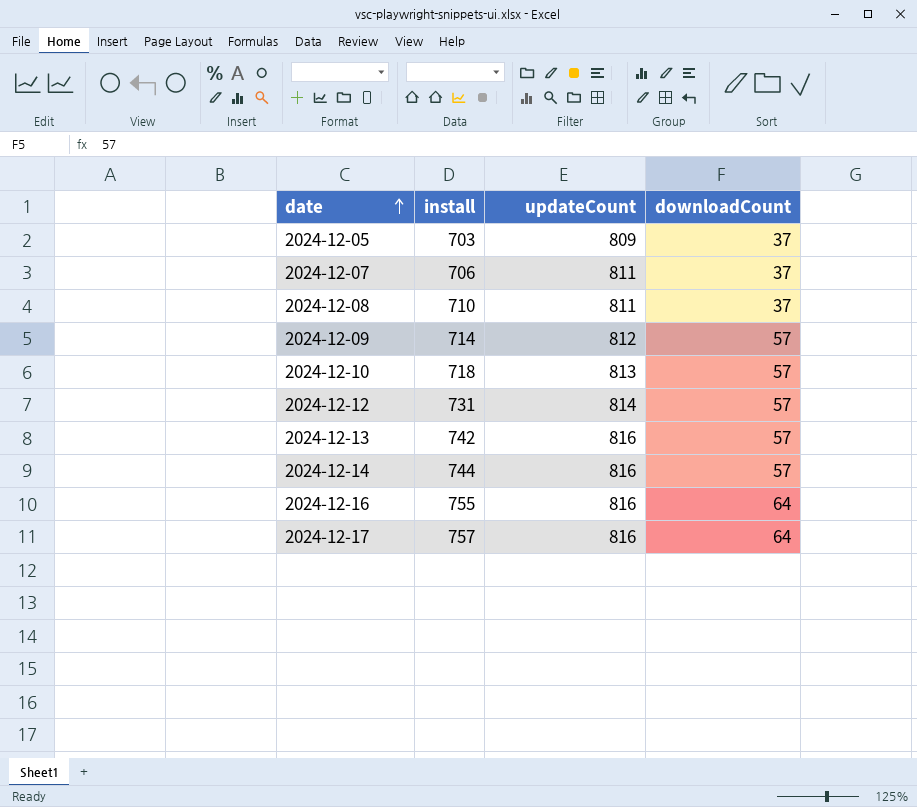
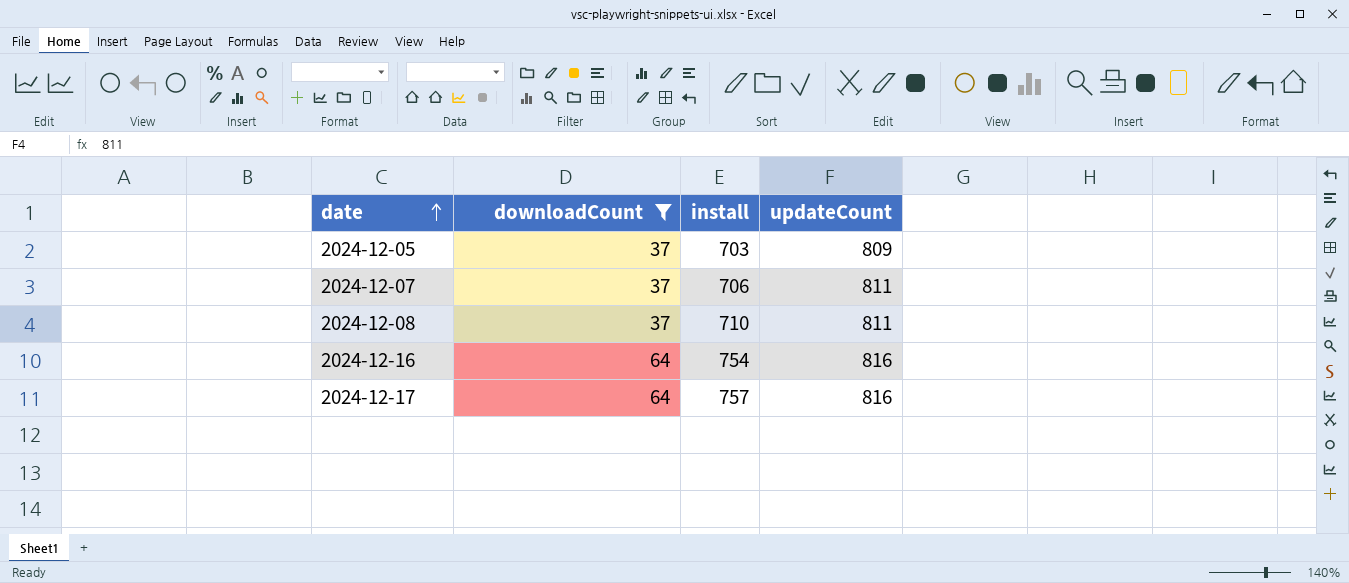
filter: none -> downloadCount != 57
column downloadCount | position: 4 -> 2
2024-12-16 | install: 755 -> 754

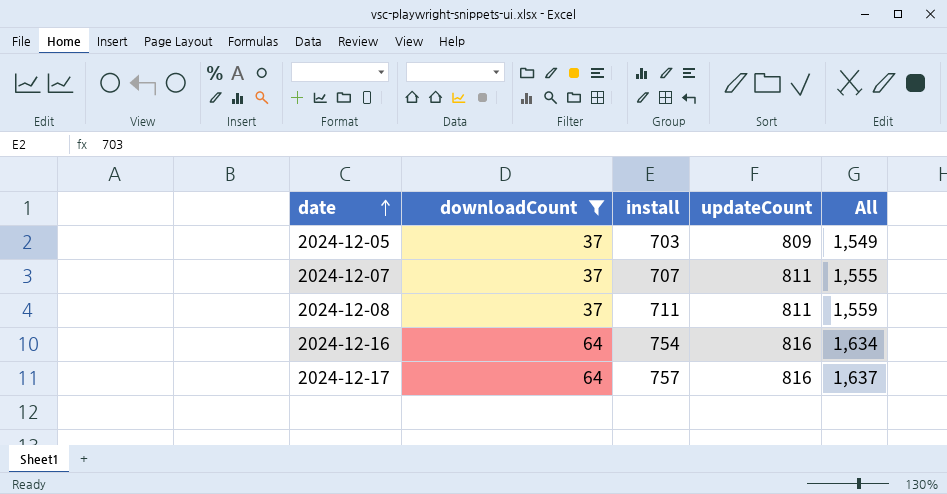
column All | formula: none -> [downloadCount] + [install] + [updateCount]
2024-12-07 | install: 706 -> 707
2024-12-08 | install: 710 -> 711

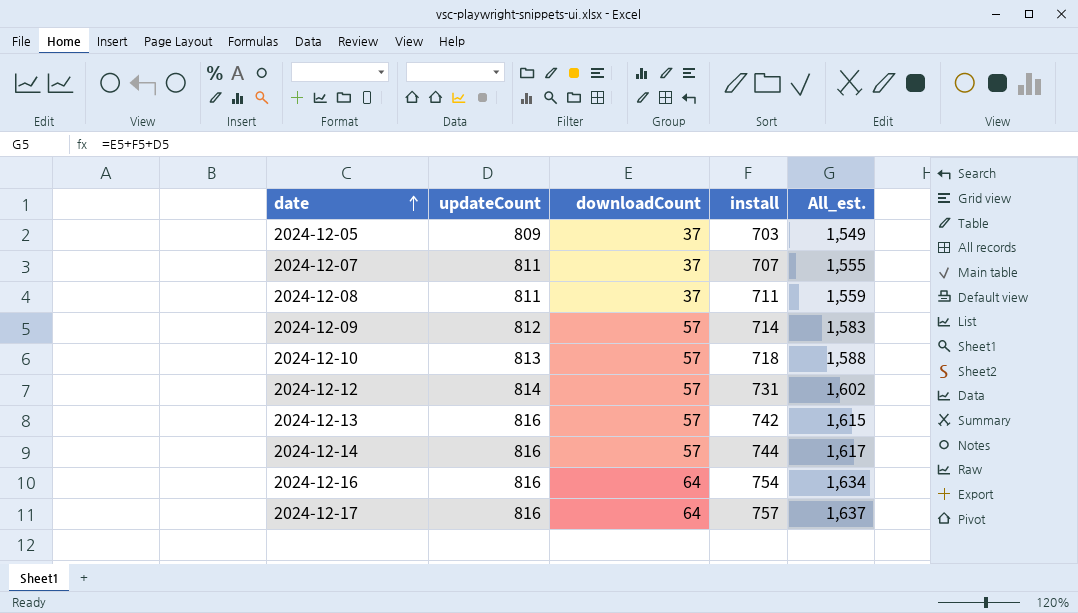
filter: downloadCount != 57 -> none
column updateCount | position: 4 -> 2
column name: All -> All_est.

